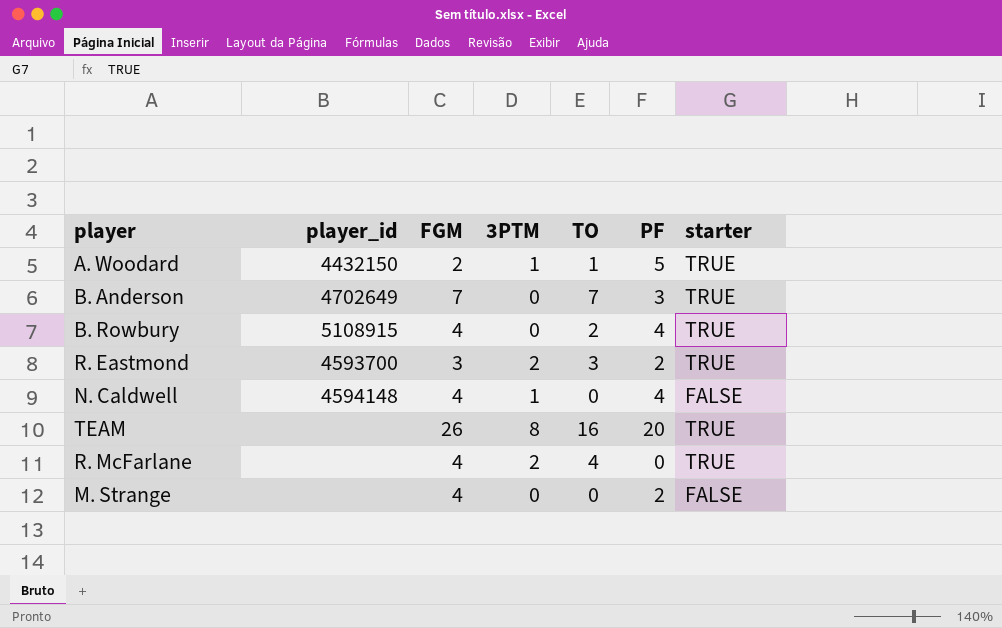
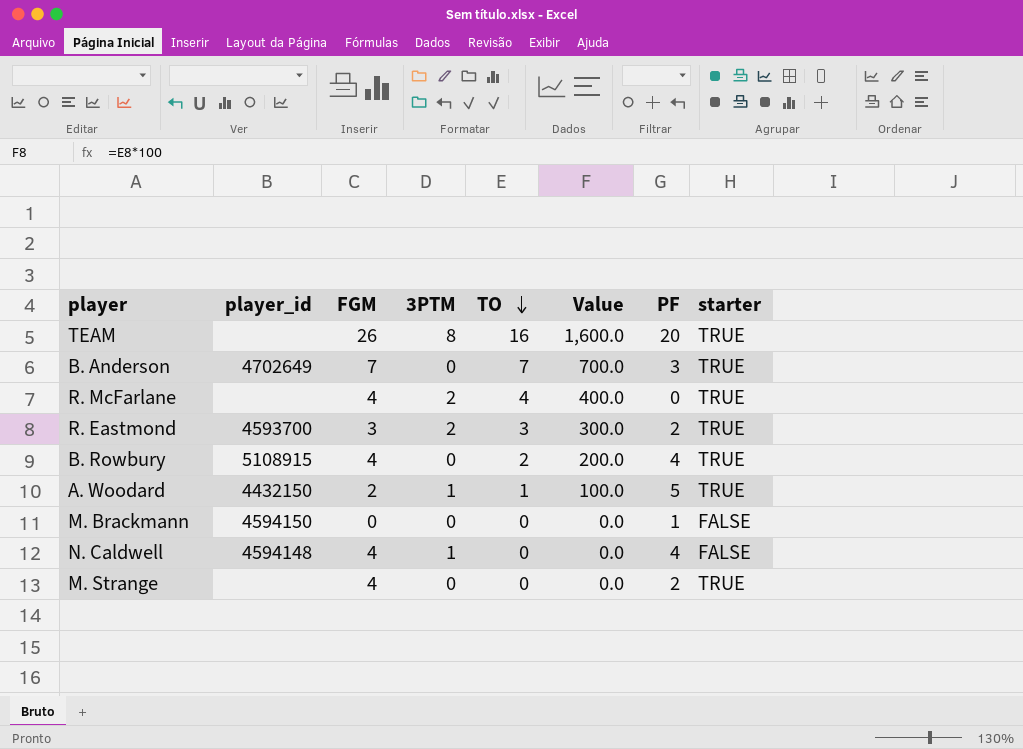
row order: none -> TO descending
column Value | formula: none -> [TO] * 100
row M. Brackmann: none -> 4594150 | 0 | 0 | 0 | 0.0 | 1 | FALSE
M. Strange | starter: FALSE -> TRUE

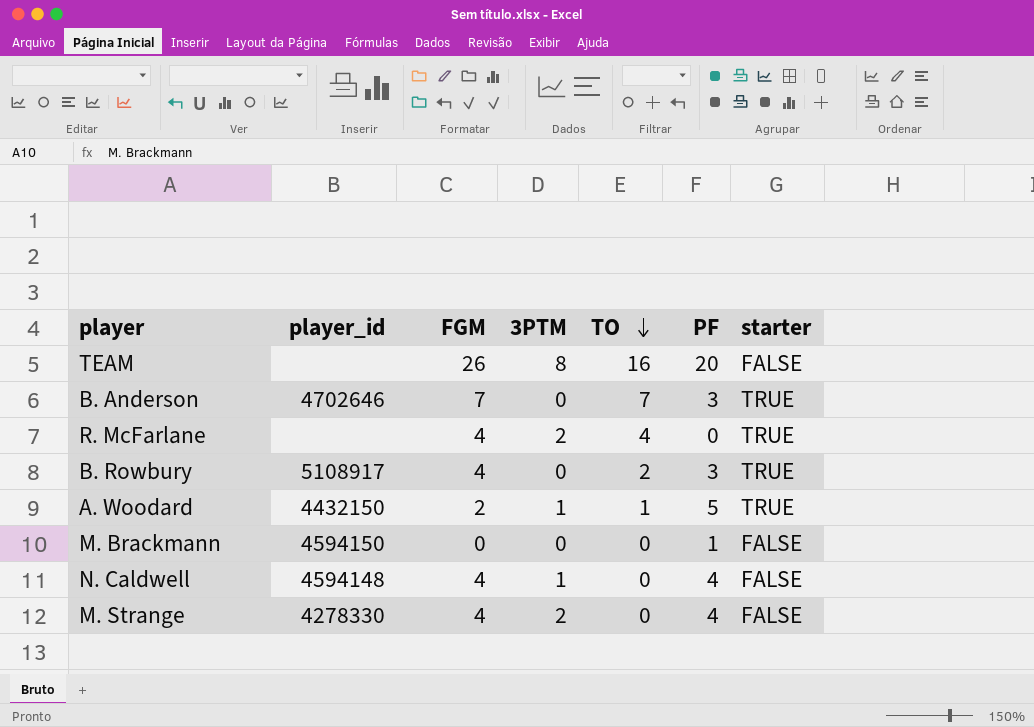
column Value | formula: [TO] * 100 -> none
row R. Eastmond: 4593700 | 3 | 2 | 3 | 300.0 | 2 | TRUE -> none
TEAM | starter: TRUE -> FALSE
B. Anderson | player_id: 4702649 -> 4702646
B. Rowbury | player_id: 5108915 -> 5108917
B. Rowbury | PF: 4 -> 3
M. Strange | player_id: none -> 4278330
M. Strange | 3PTM: 0 -> 2
M. Strange | PF: 2 -> 4
M. Strange | starter: TRUE -> FALSE

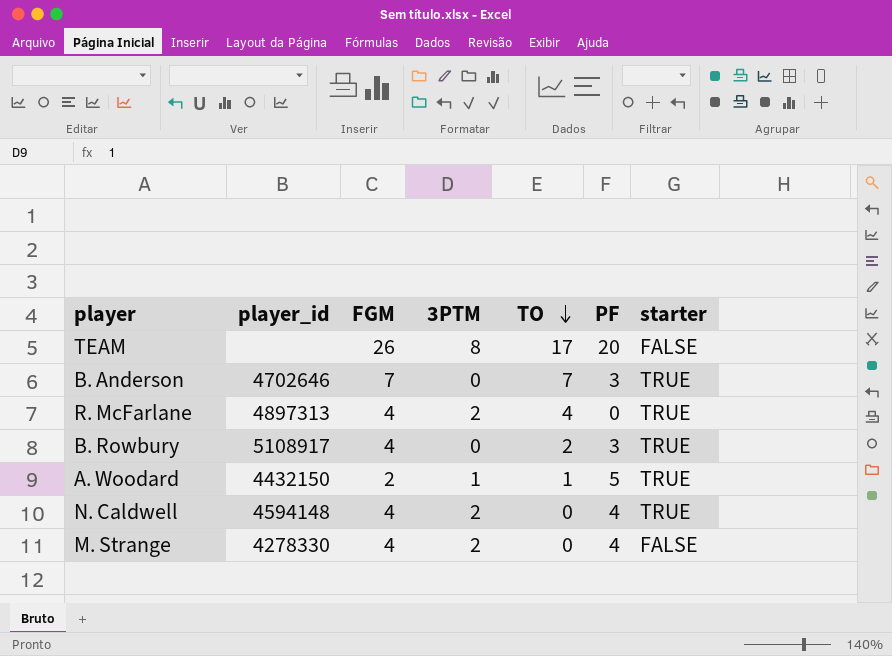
row M. Brackmann: 4594150 | 0 | 0 | 0 | 1 | FALSE -> none
TEAM | TO: 16 -> 17
R. McFarlane | player_id: none -> 4897313
N. Caldwell | 3PTM: 1 -> 2
N. Caldwell | starter: FALSE -> TRUE

